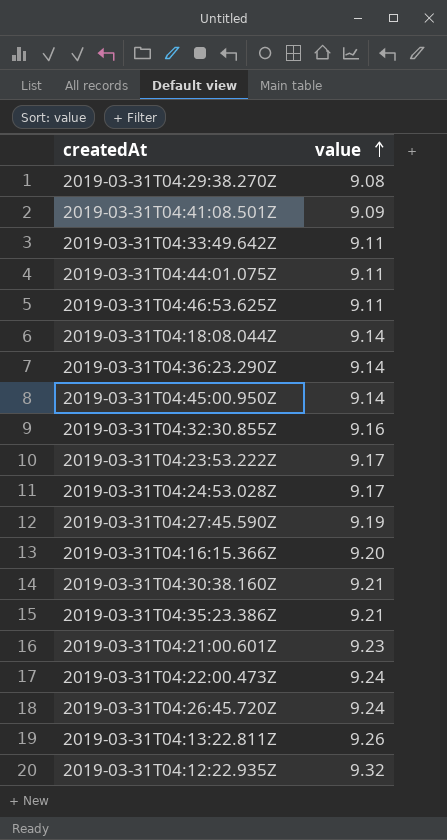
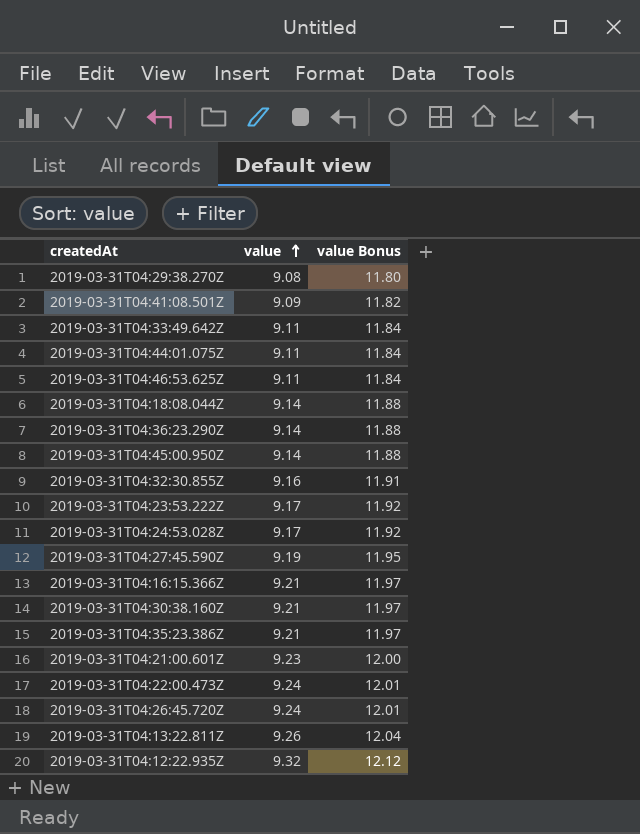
column value Bonus | formula: none -> [value] * 1.3
2019-03-31T04:16:15.366Z | value: 9.20 -> 9.21

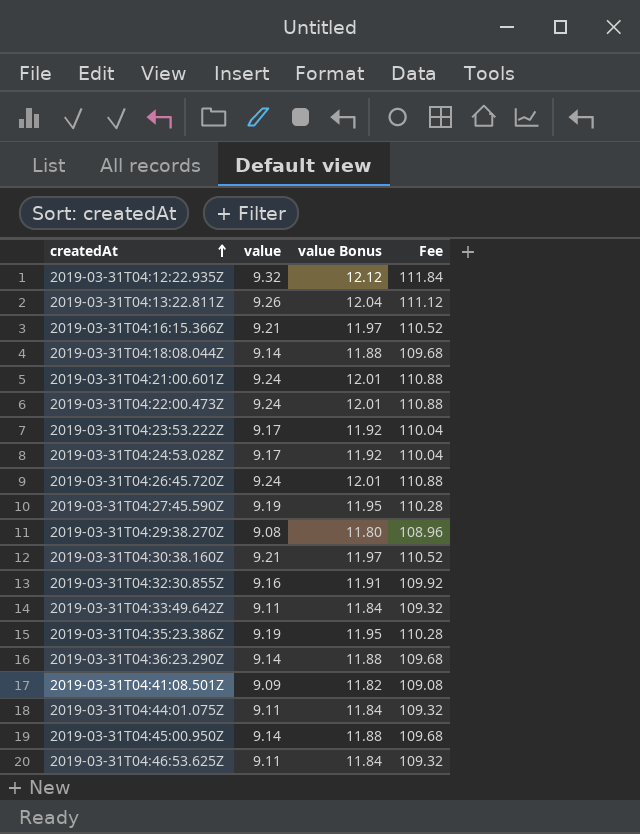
row order: value ascending -> createdAt ascending
column Fee | formula: none -> [value] * 12
2019-03-31T04:21:00.601Z | value: 9.23 -> 9.24
2019-03-31T04:21:00.601Z | value Bonus: 12.00 -> 12.01
2019-03-31T04:35:23.386Z | value: 9.21 -> 9.19
2019-03-31T04:35:23.386Z | value Bonus: 11.97 -> 11.95

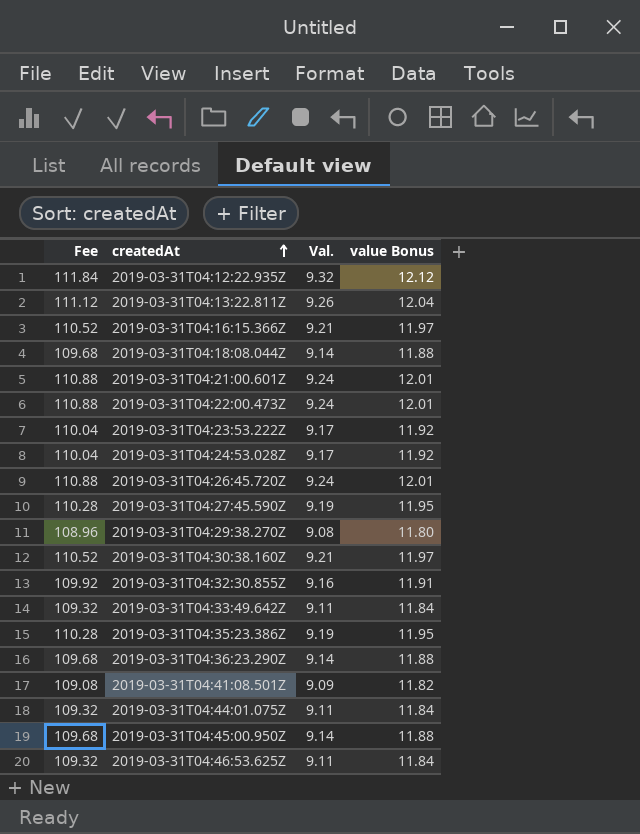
column Fee | position: 4 -> 1
column name: value -> Val.

